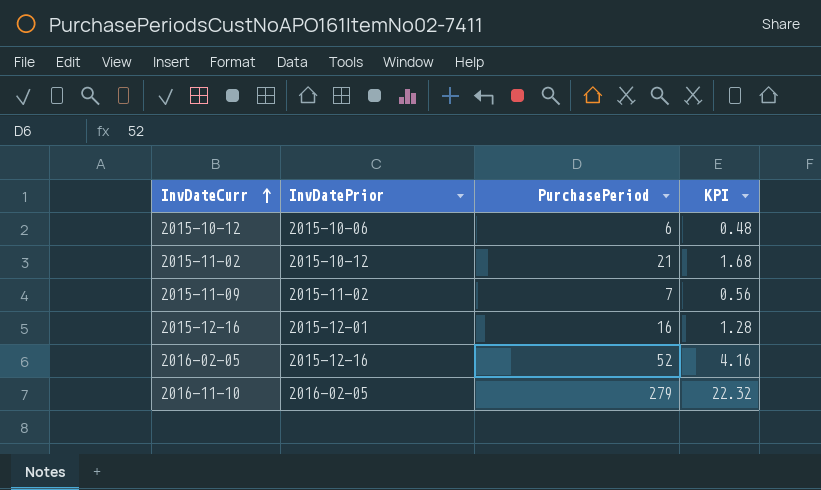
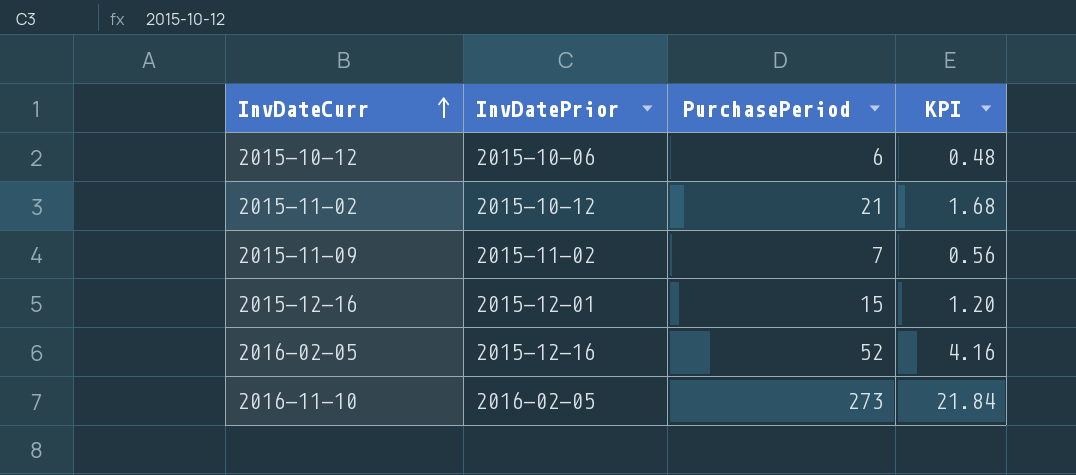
2015-12-16 | PurchasePeriod: 16 -> 15
2015-12-16 | KPI: 1.28 -> 1.20
2016-11-10 | PurchasePeriod: 279 -> 273
2016-11-10 | KPI: 22.32 -> 21.84

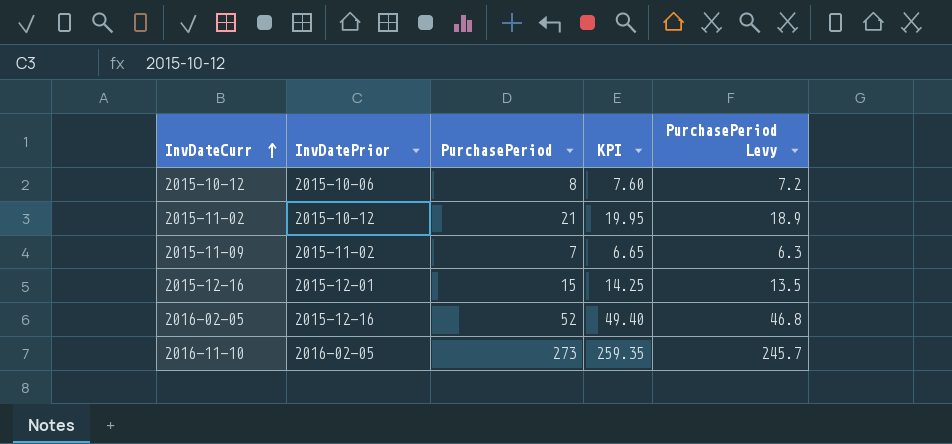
column KPI | formula: [PurchasePeriod] * 0.08 -> [PurchasePeriod] * 0.95
column PurchasePeriod Levy | formula: none -> [PurchasePeriod] * 0.9
2015-10-12 | PurchasePeriod: 6 -> 8

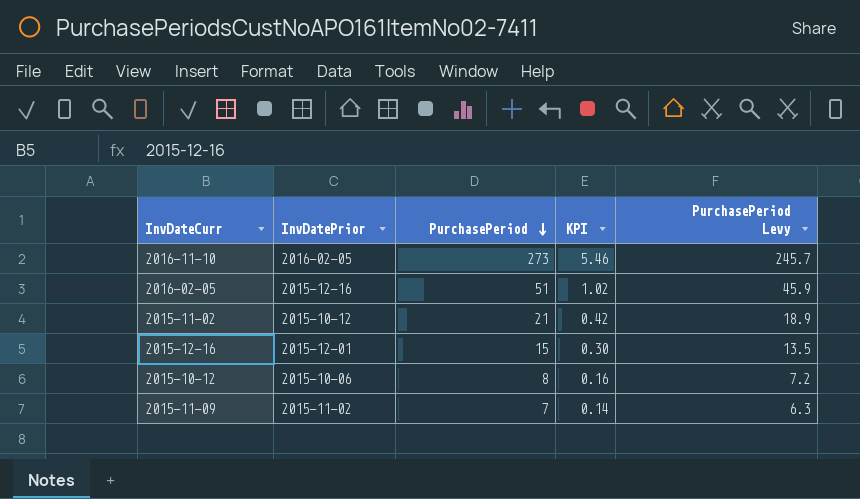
row order: InvDateCurr ascending -> PurchasePeriod descending
column KPI | formula: [PurchasePeriod] * 0.95 -> [PurchasePeriod] * 0.02
2016-02-05 | PurchasePeriod: 52 -> 51
2016-02-05 | PurchasePeriod Levy: 46.8 -> 45.9

